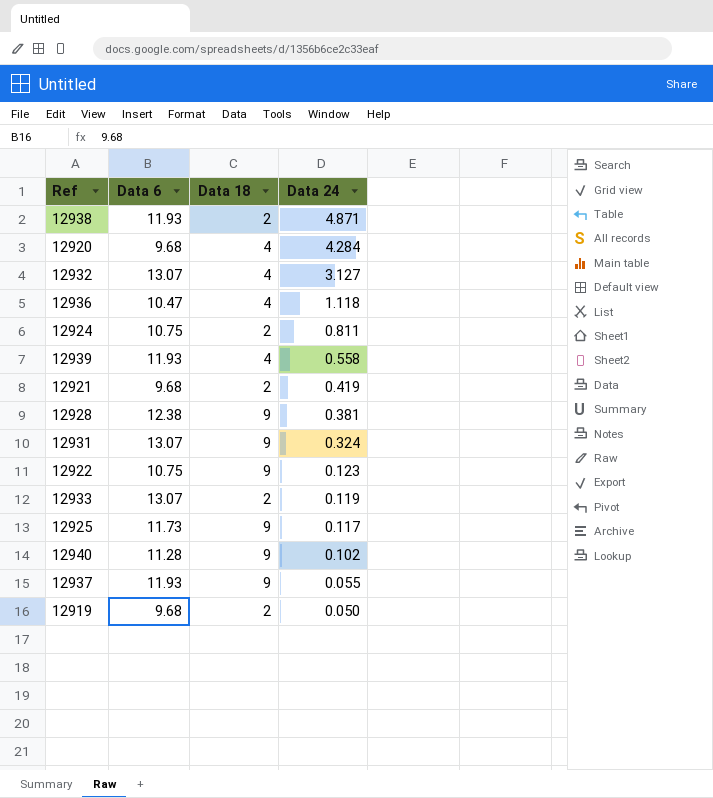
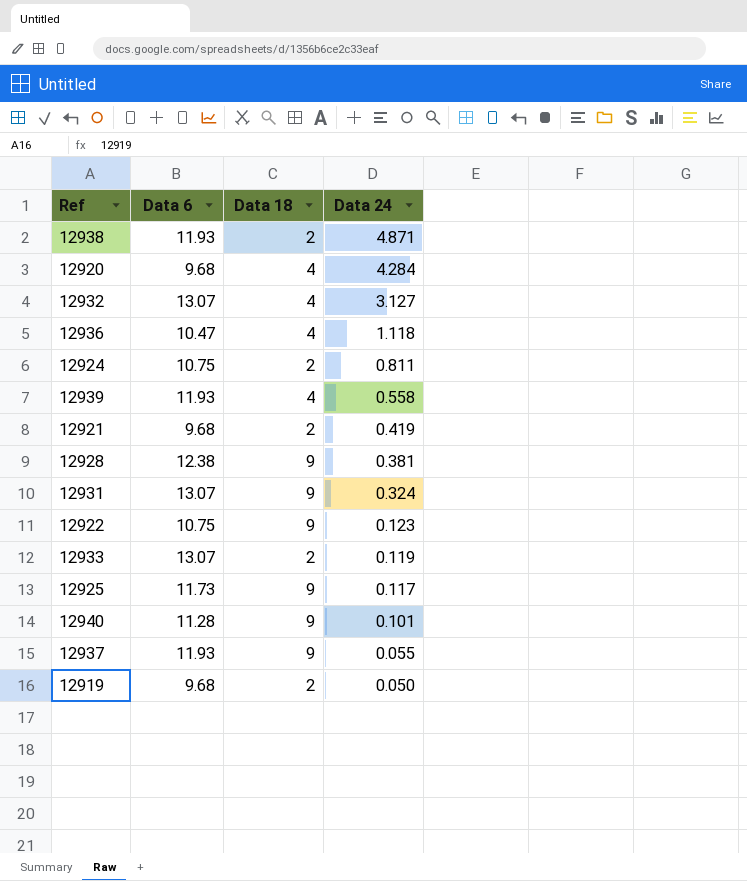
12940 | Data 24: 0.102 -> 0.101

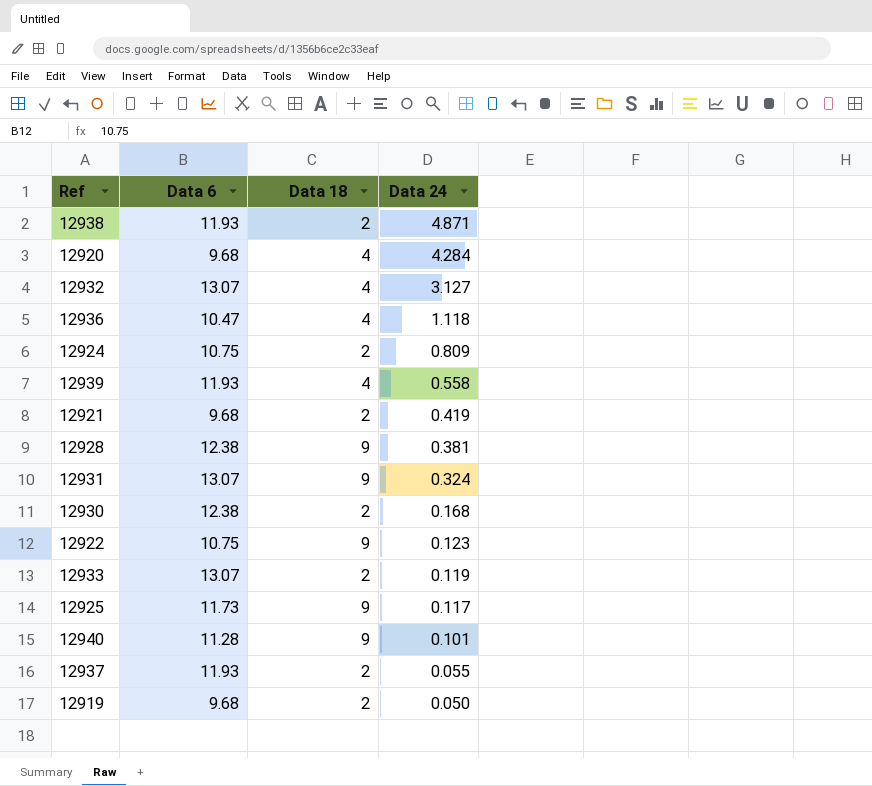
12924 | Data 24: 0.811 -> 0.809
row 12930: none -> 12.38 | 2 | 0.168
12937 | Data 18: 9 -> 2

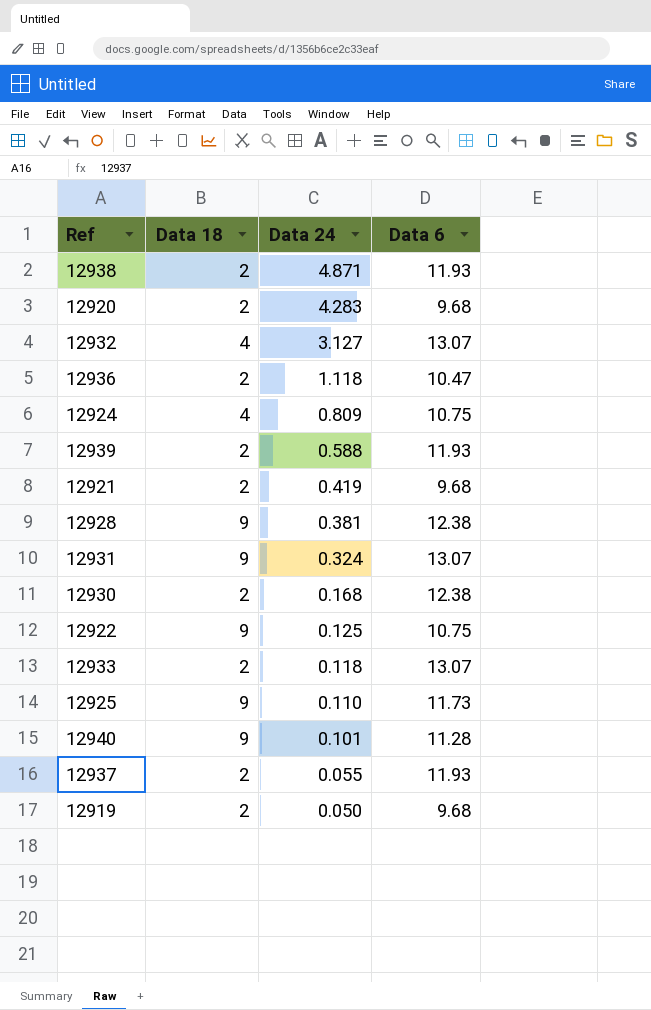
column Data 6 | position: 2 -> 4
12920 | Data 18: 4 -> 2
12920 | Data 24: 4.284 -> 4.283
12936 | Data 18: 4 -> 2
12924 | Data 18: 2 -> 4
12939 | Data 18: 4 -> 2
12939 | Data 24: 0.558 -> 0.588
12922 | Data 24: 0.123 -> 0.125
12933 | Data 24: 0.119 -> 0.118
12925 | Data 24: 0.117 -> 0.110

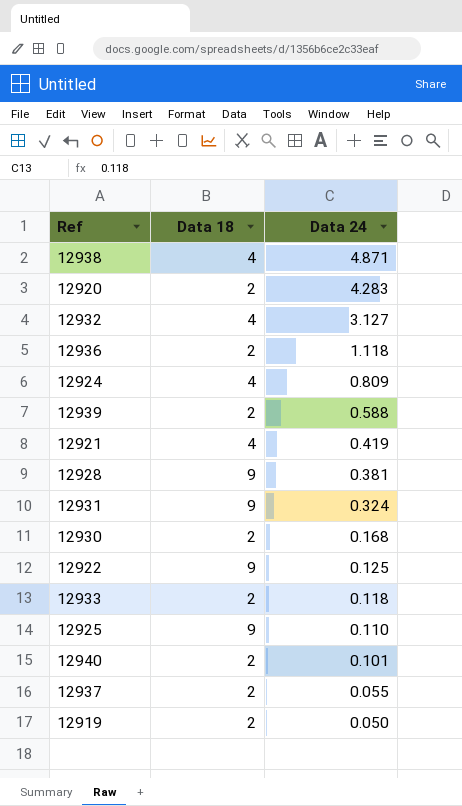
column Data 6 | position: 4 -> none
12938 | Data 18: 2 -> 4
12921 | Data 18: 2 -> 4
12940 | Data 18: 9 -> 2

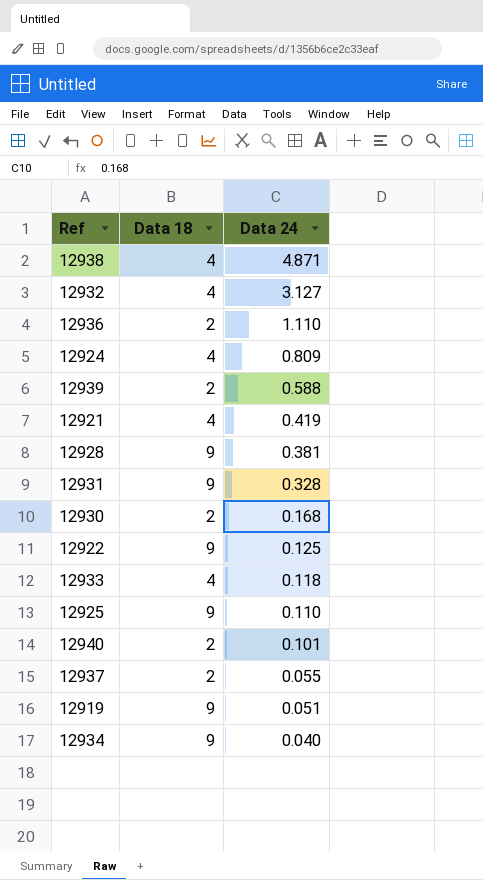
row 12920: 2 | 4.283 -> none
12936 | Data 24: 1.118 -> 1.110
12931 | Data 24: 0.324 -> 0.328
12933 | Data 18: 2 -> 4
12919 | Data 18: 2 -> 9
12919 | Data 24: 0.050 -> 0.051
row 12934: none -> 9 | 0.040

